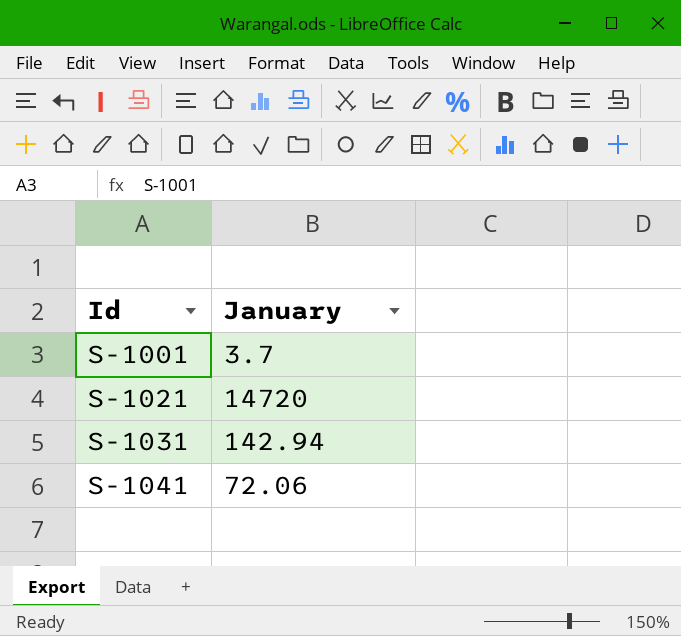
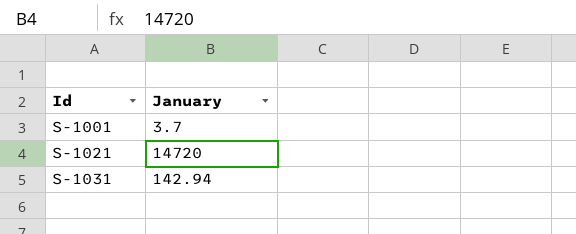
row S-1041: 72.06 -> none

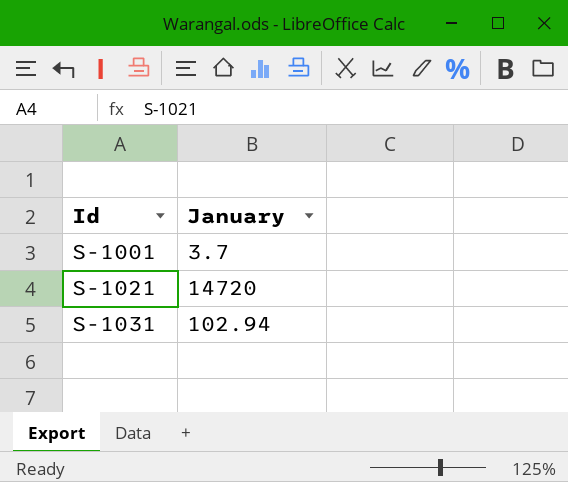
S-1031 | January: 142.94 -> 102.94

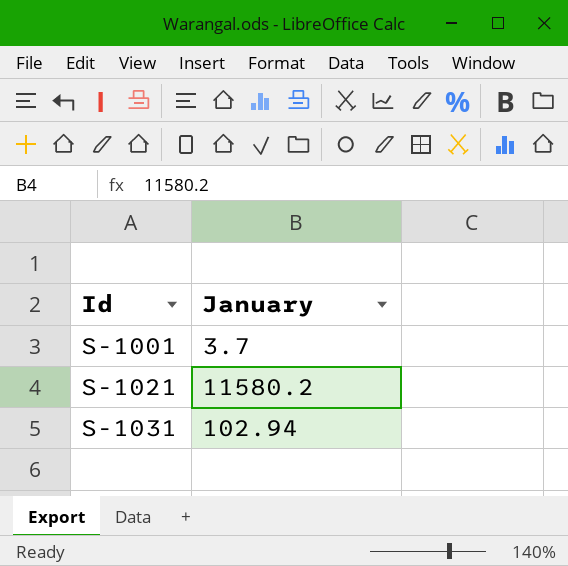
S-1021 | January: 14720 -> 11580.2

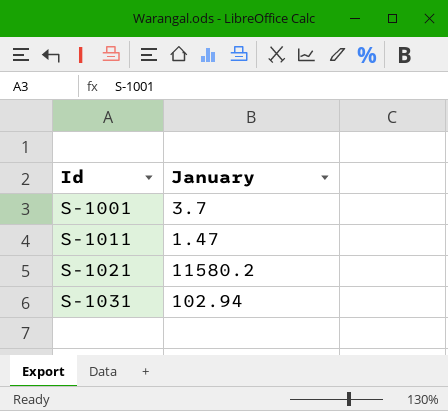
row S-1011: none -> 1.47

